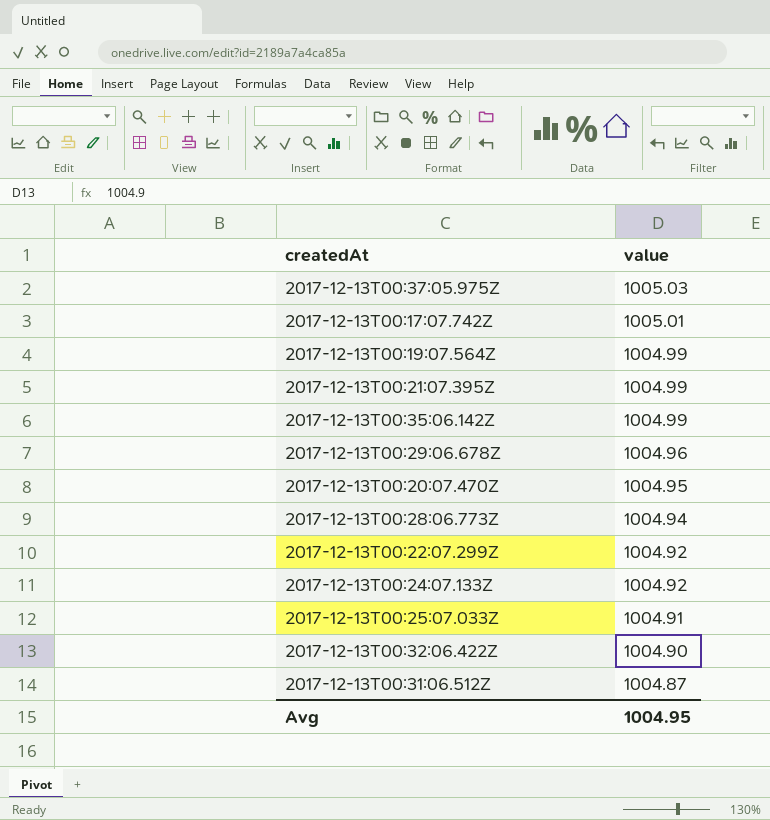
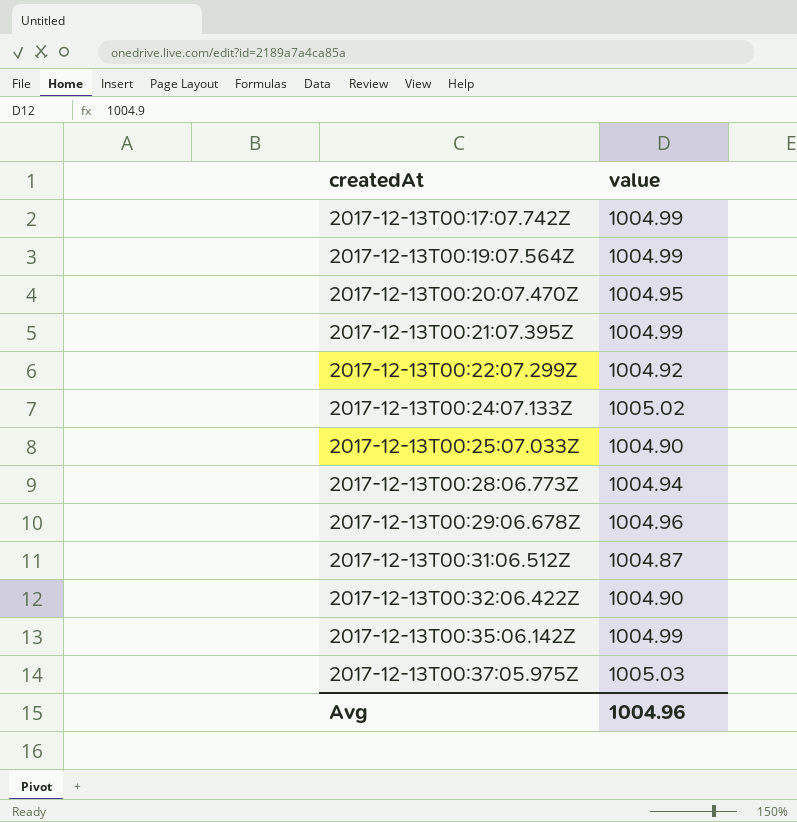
row order: value descending -> createdAt ascending
2017-12-13T00:17:07.742Z | value: 1005.01 -> 1004.99
2017-12-13T00:24:07.133Z | value: 1004.92 -> 1005.02
2017-12-13T00:25:07.033Z | value: 1004.91 -> 1004.90
Avg | value: 1004.95 -> 1004.96

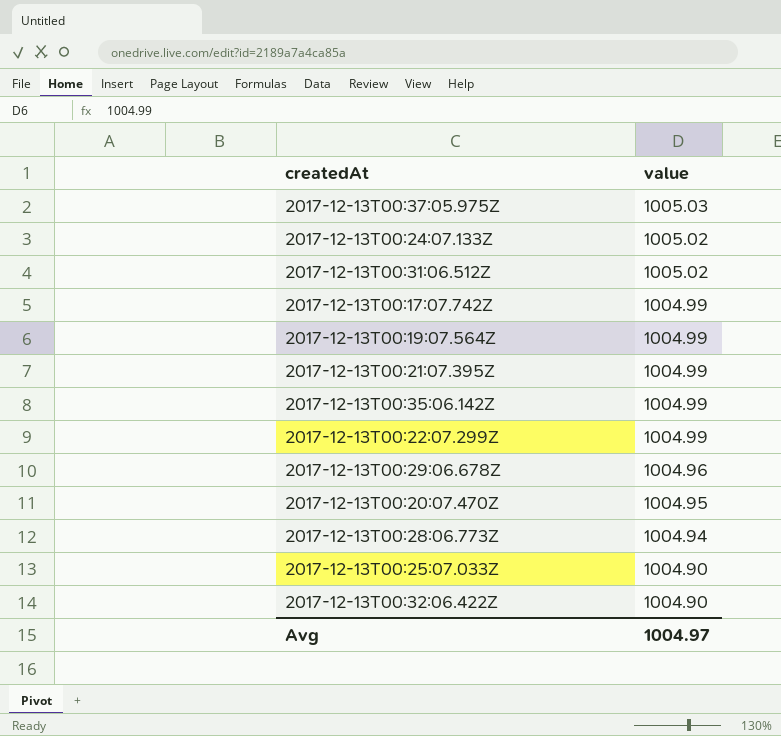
row order: createdAt ascending -> value descending
2017-12-13T00:31:06.512Z | value: 1004.87 -> 1005.02
2017-12-13T00:22:07.299Z | value: 1004.92 -> 1004.99
Avg | value: 1004.96 -> 1004.97

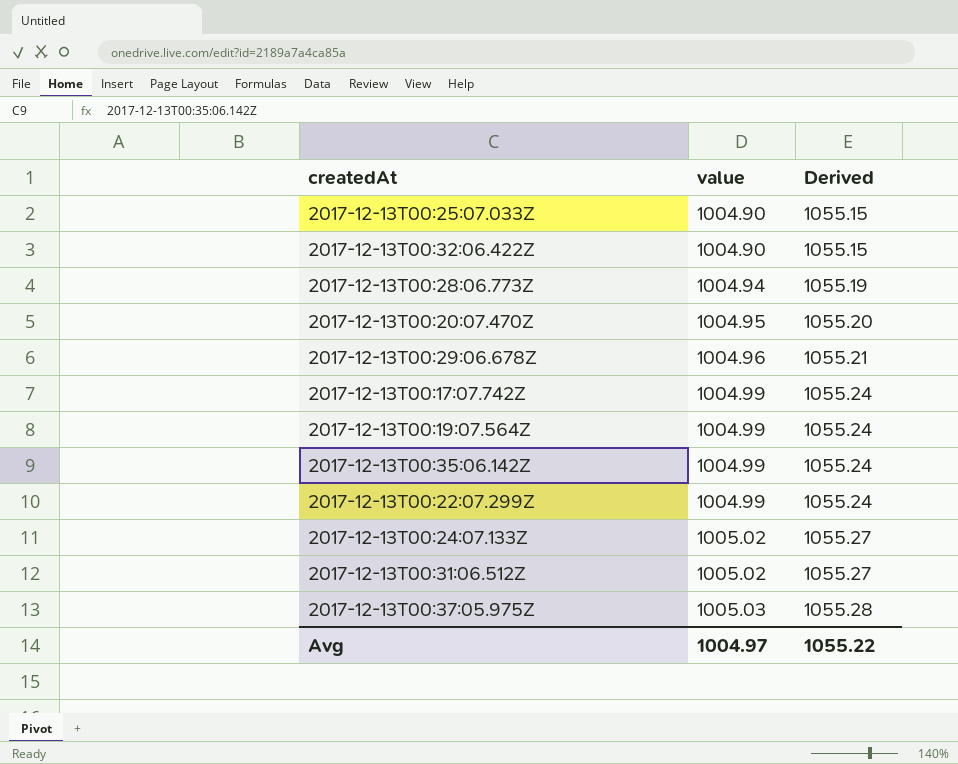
row order: value descending -> value ascending
column Derived | formula: none -> [value] * 1.05
row 2017-12-13T00:21:07.395Z: 1004.99 -> none

